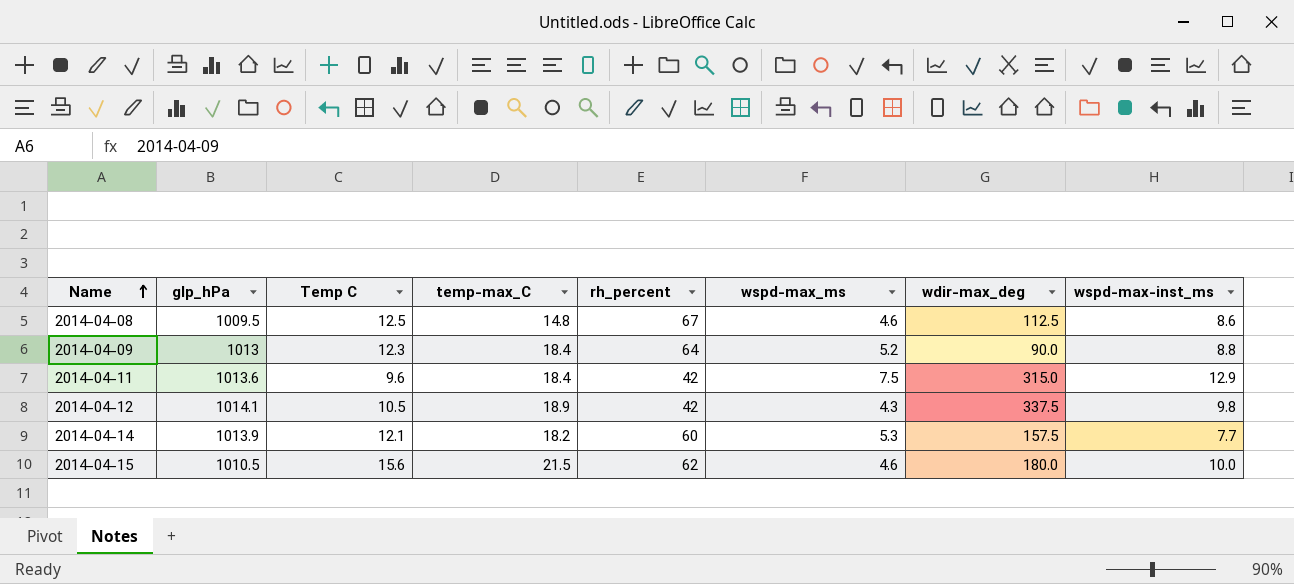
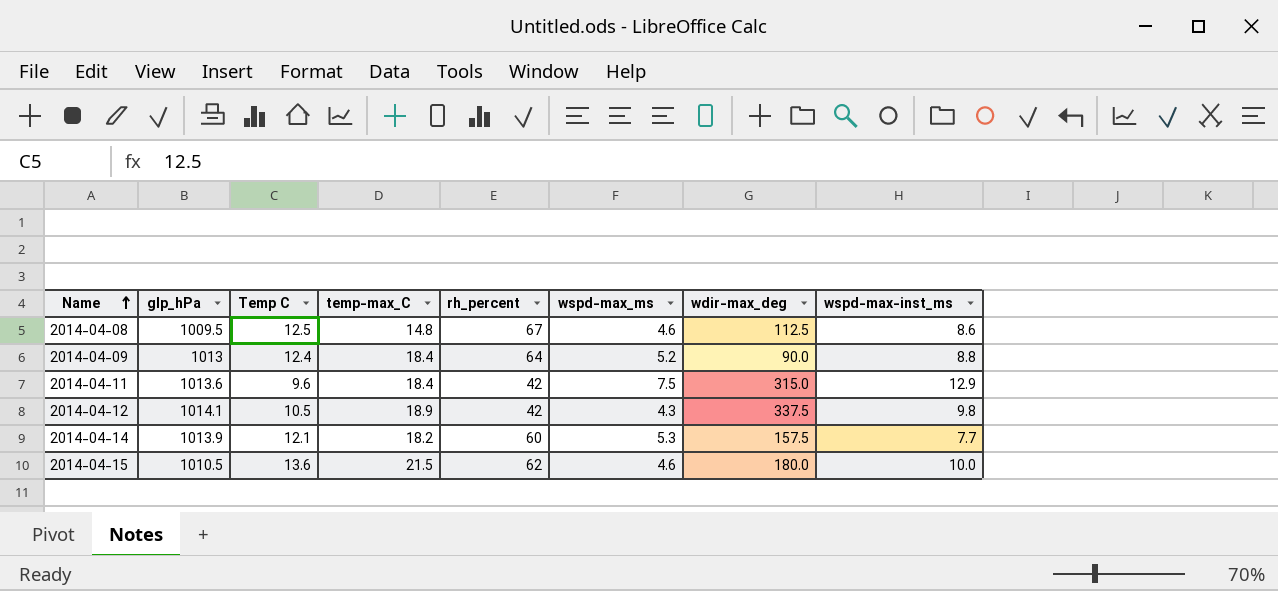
2014-04-09 | Temp C: 12.3 -> 12.4
2014-04-15 | Temp C: 15.6 -> 13.6

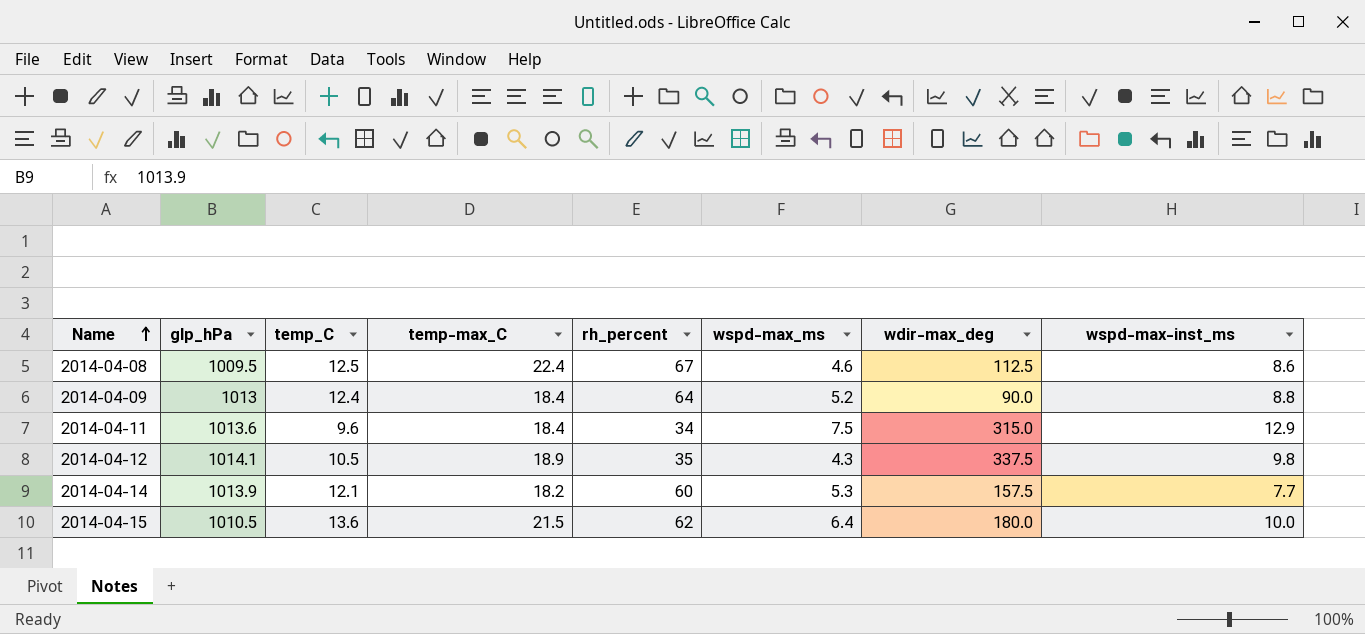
column name: Temp C -> temp_C
2014-04-08 | temp-max_C: 14.8 -> 22.4
2014-04-11 | rh_percent: 42 -> 34
2014-04-12 | rh_percent: 42 -> 35
2014-04-15 | wspd-max_ms: 4.6 -> 6.4

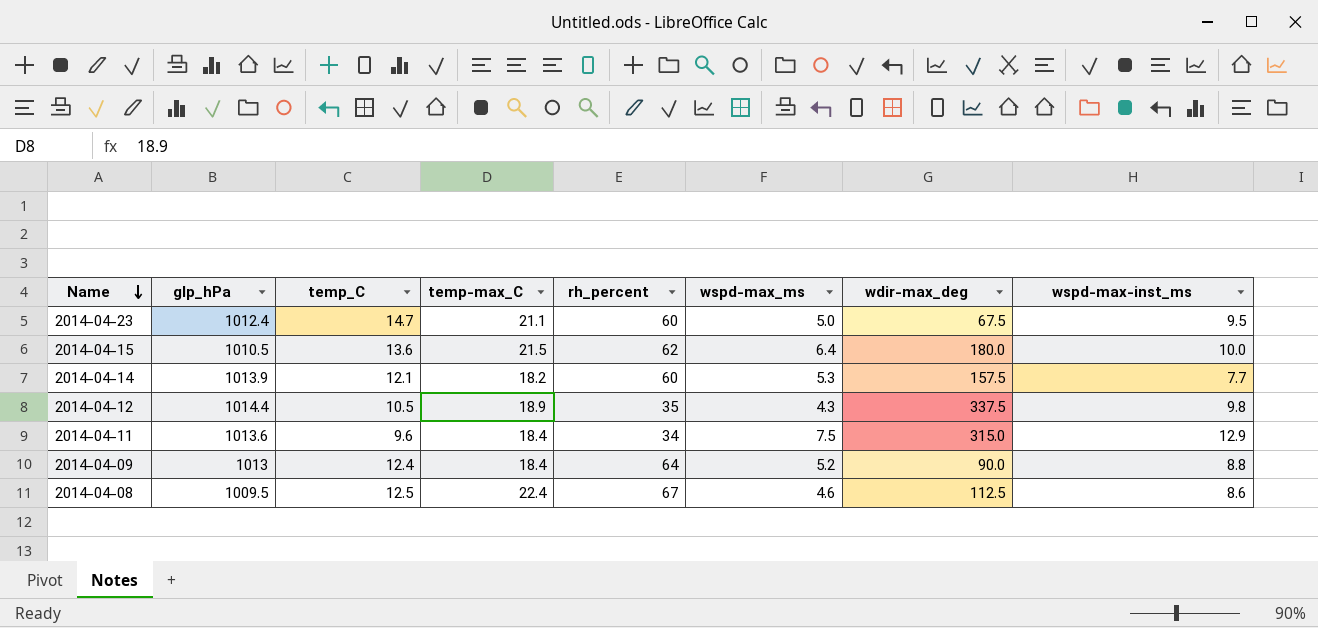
row order: Name ascending -> Name descending
row 2014-04-23: none -> 1012.4 | 14.7 | 21.1 | 60 | 5.0 | 67.5 | 9.5
2014-04-12 | glp_hPa: 1014.1 -> 1014.4

